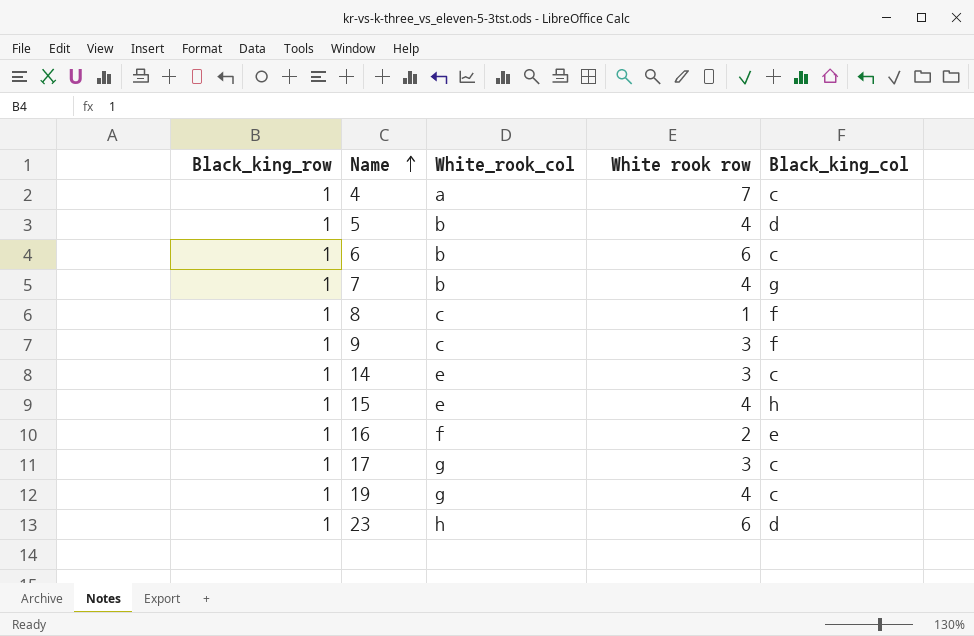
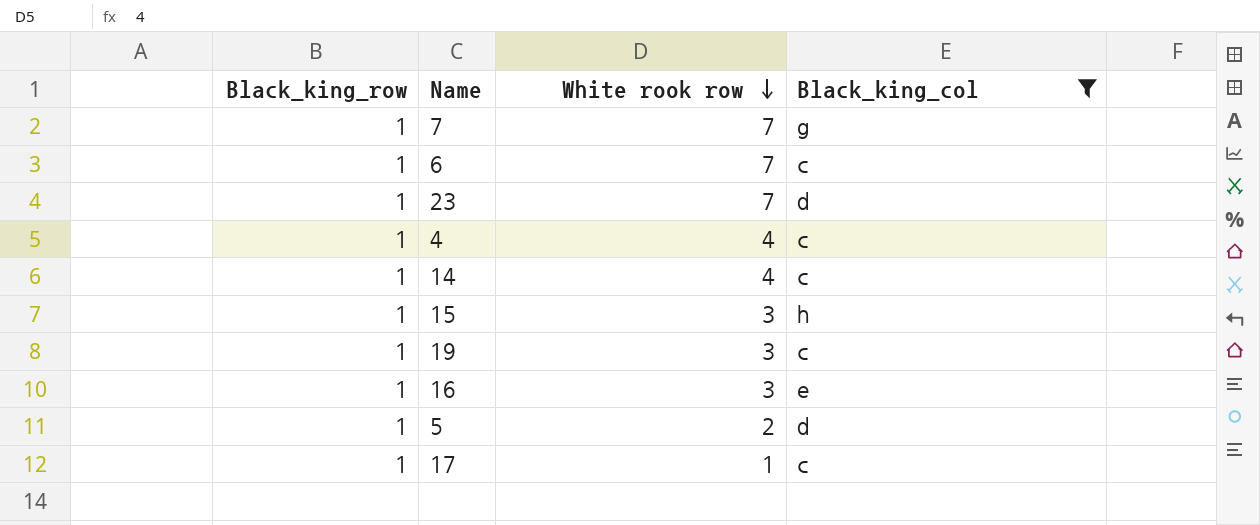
filter: none -> Black_king_col != f
row order: Name ascending -> White rook row descending
column White_rook_col | position: 3 -> none
7 | White rook row: 4 -> 7
6 | White rook row: 6 -> 7
23 | White rook row: 6 -> 7
4 | White rook row: 7 -> 4
14 | White rook row: 3 -> 4
15 | White rook row: 4 -> 3
19 | White rook row: 4 -> 3
16 | White rook row: 2 -> 3
5 | White rook row: 4 -> 2
17 | White rook row: 3 -> 1

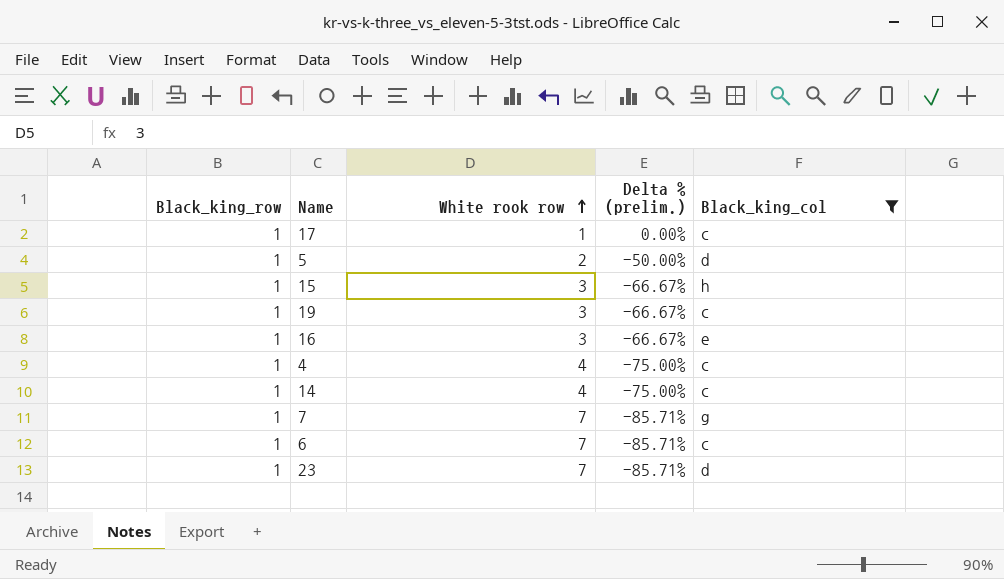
row order: White rook row descending -> White rook row ascending
column Delta % (prelim.) | formula: none -> ([Black_king_row] - [White rook row]) / [White rook row]

